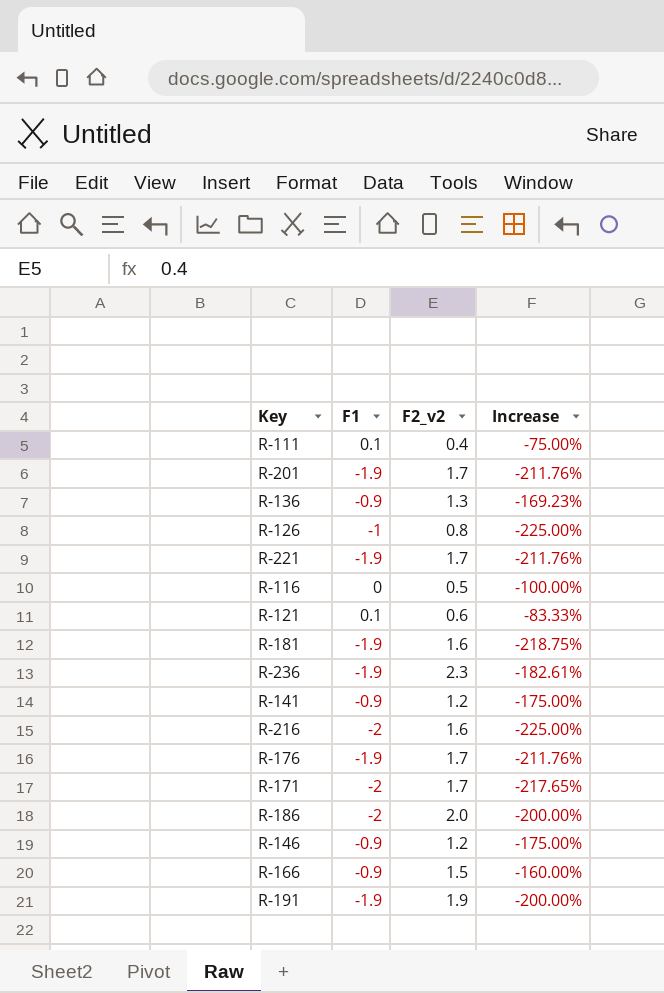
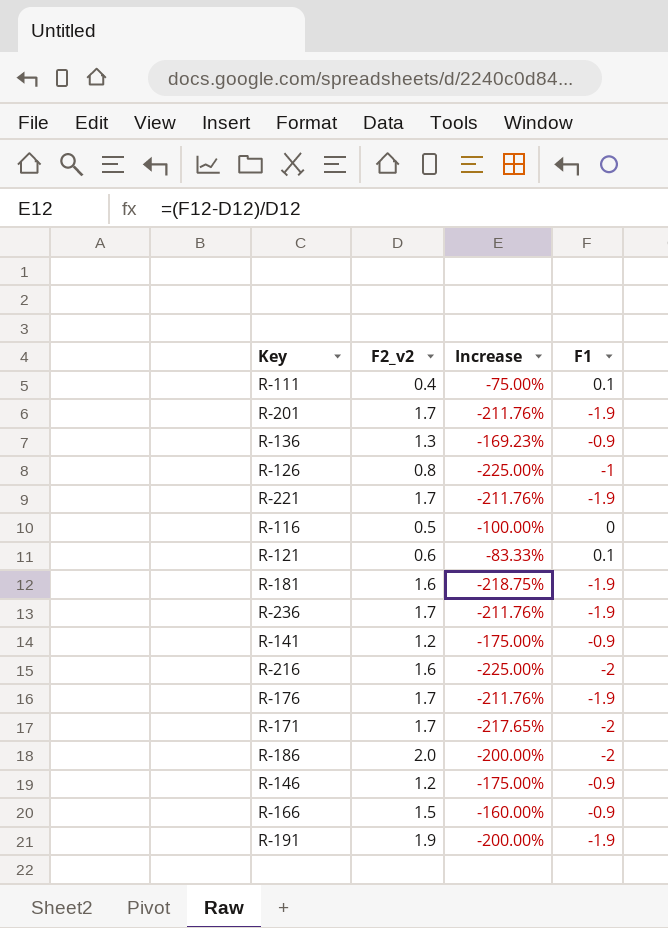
column F1 | position: 2 -> 4
R-236 | F2_v2: 2.3 -> 1.7
R-236 | Increase: -182.61% -> -211.76%

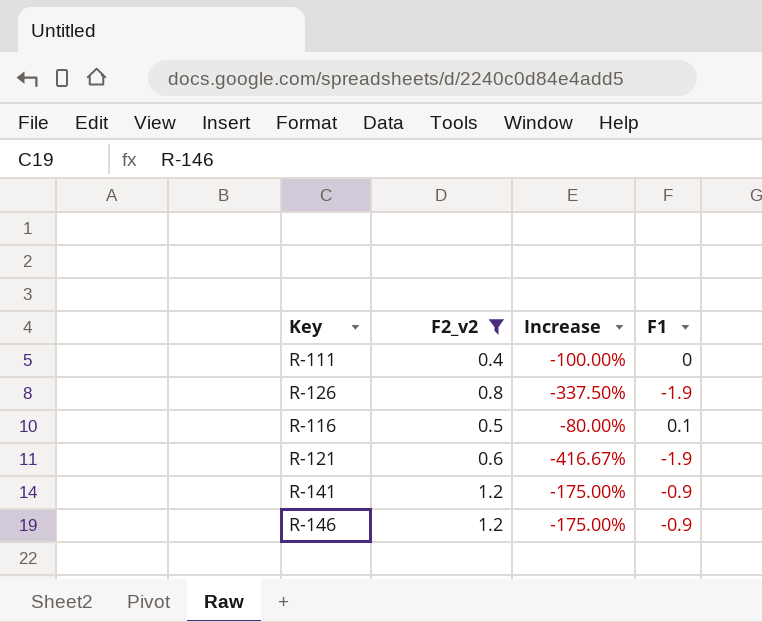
filter: none -> F2_v2 <= 1.2
R-111 | Increase: -75.00% -> -100.00%
R-111 | F1: 0.1 -> 0
R-126 | Increase: -225.00% -> -337.50%
R-126 | F1: -1 -> -1.9
R-116 | Increase: -100.00% -> -80.00%
R-116 | F1: 0 -> 0.1
R-121 | Increase: -83.33% -> -416.67%
R-121 | F1: 0.1 -> -1.9

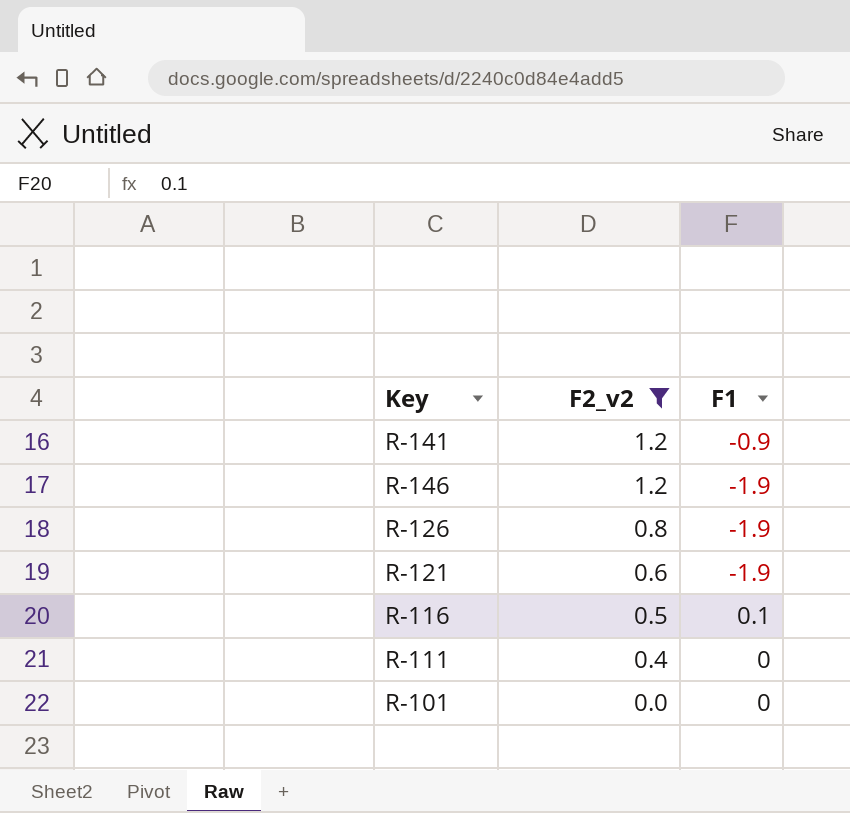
row order: none -> F2_v2 descending
column Increase | formula: ([F1] - [F2_v2]) / [F2_v2] -> none
R-146 | F1: -0.9 -> -1.9
row R-101: none -> 0.0 | 0

